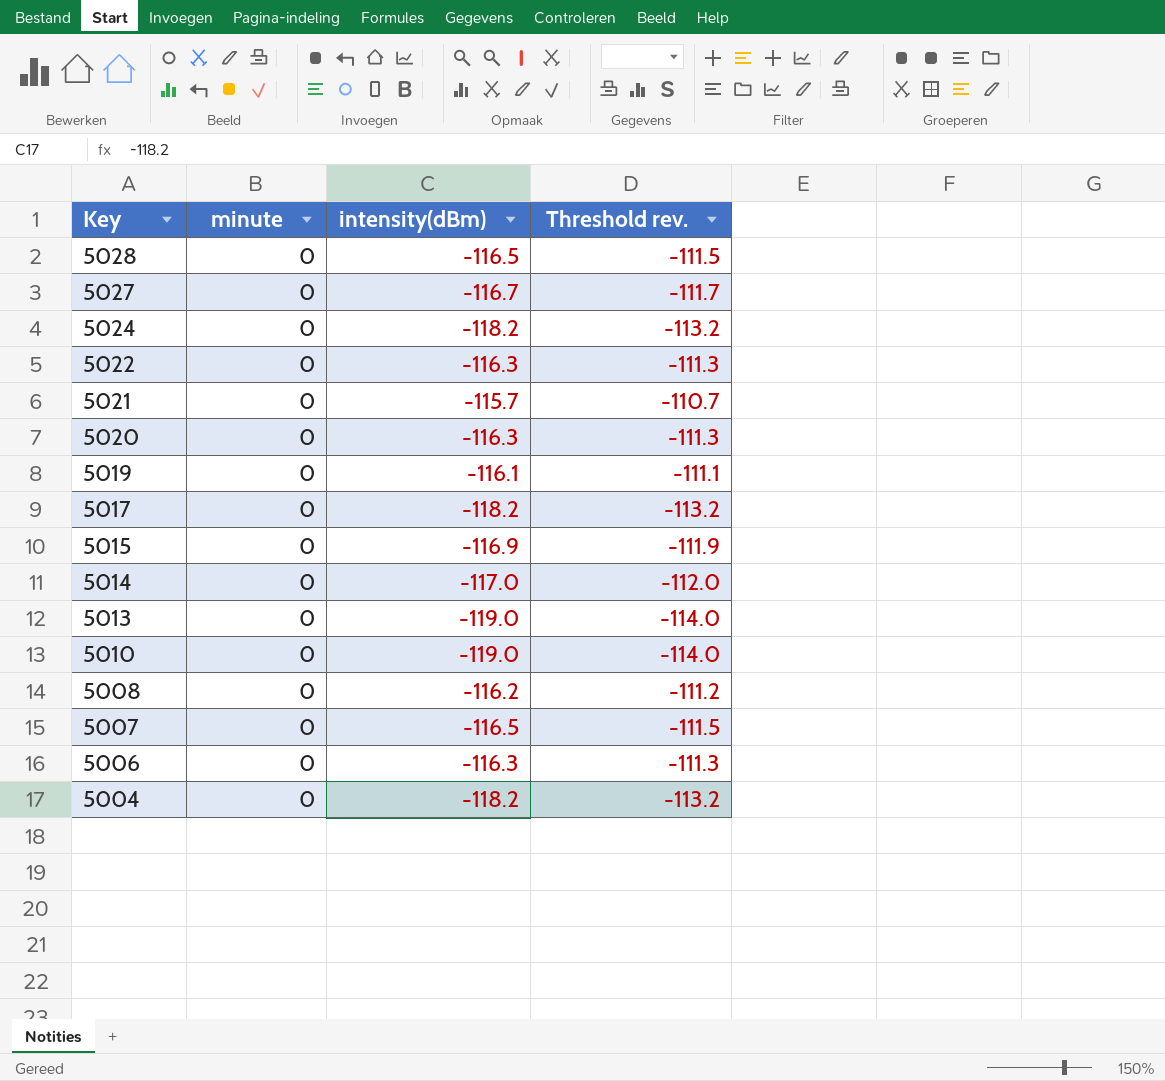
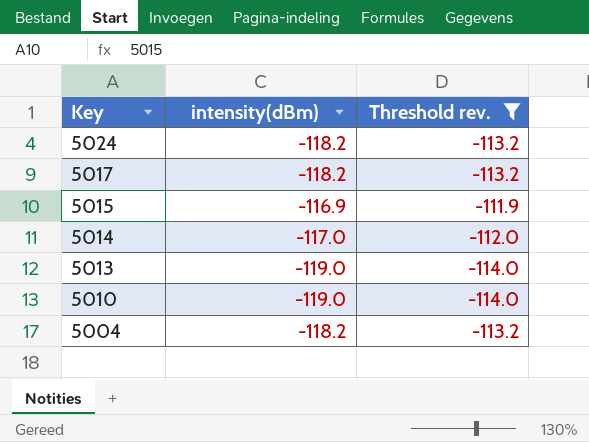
filter: none -> Threshold rev. <= -111.9
column minute | position: 2 -> none

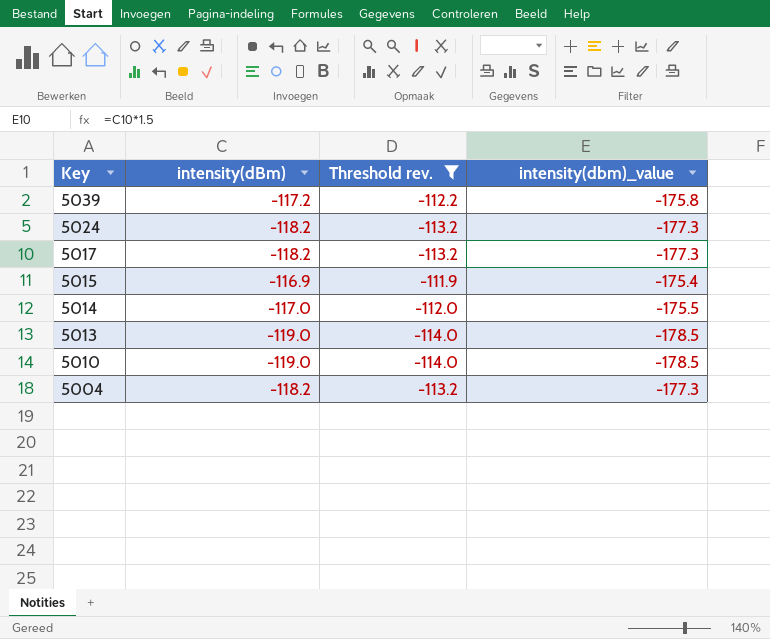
column intensity(dbm)_value | formula: none -> [intensity(dBm)] * 1.5
row 5039: none -> -117.2 | -112.2 | -175.8

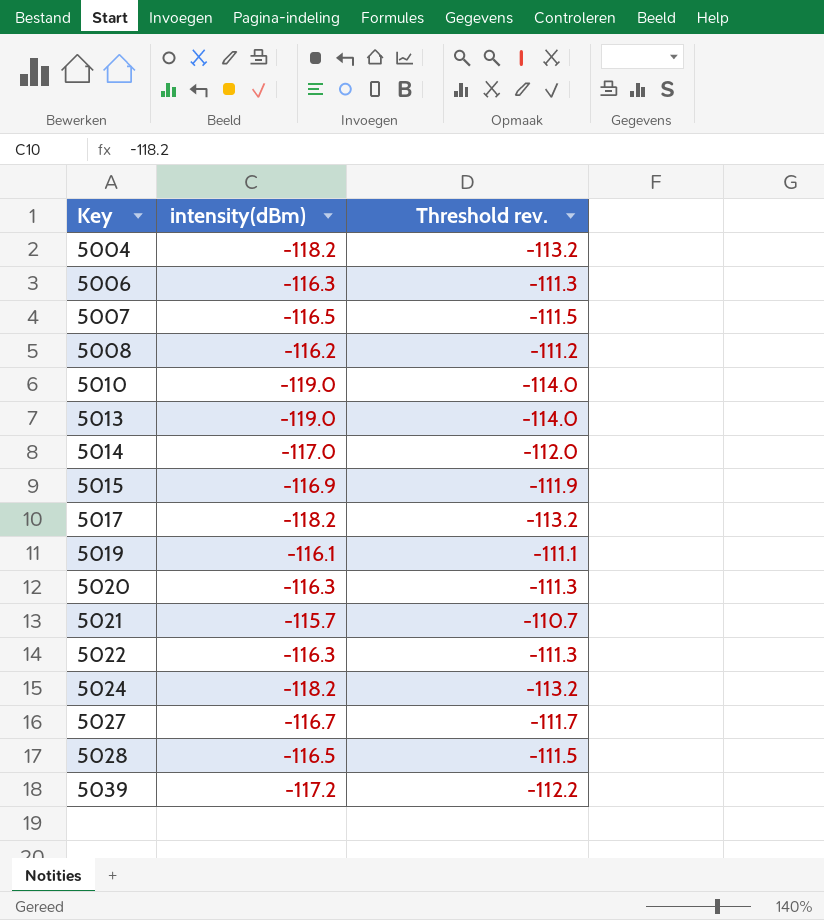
filter: Threshold rev. <= -111.9 -> none
row order: Key descending -> Key ascending
column intensity(dbm)_value | formula: [intensity(dBm)] * 1.5 -> none

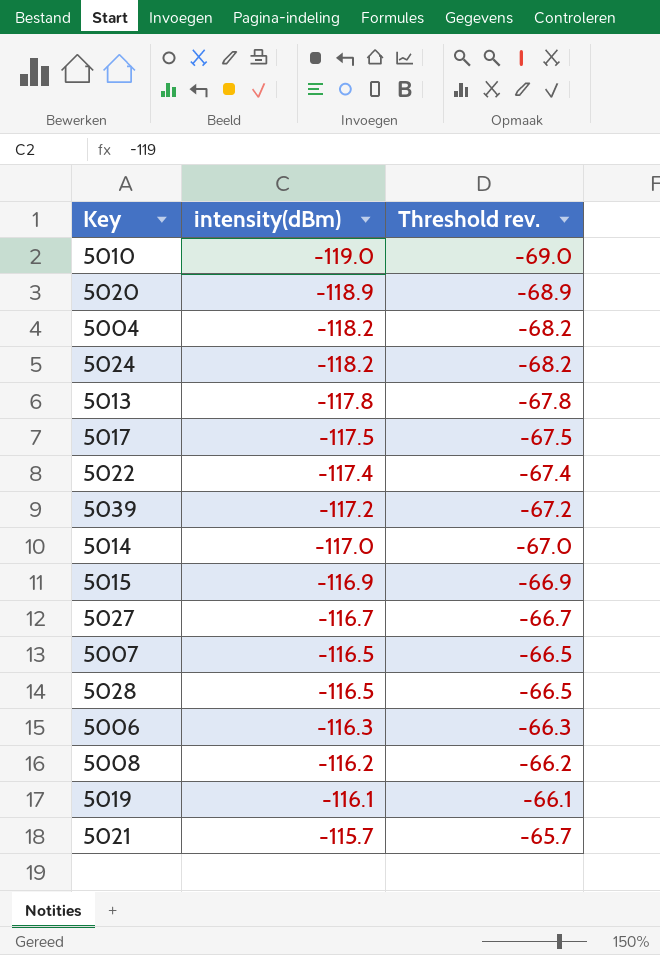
row order: Key ascending -> intensity(dBm) ascending
column Threshold rev. | formula: [intensity(dBm)] + 5 -> [intensity(dBm)] + 50
5020 | intensity(dBm): -116.3 -> -118.9
5013 | intensity(dBm): -119.0 -> -117.8
5017 | intensity(dBm): -118.2 -> -117.5
5022 | intensity(dBm): -116.3 -> -117.4

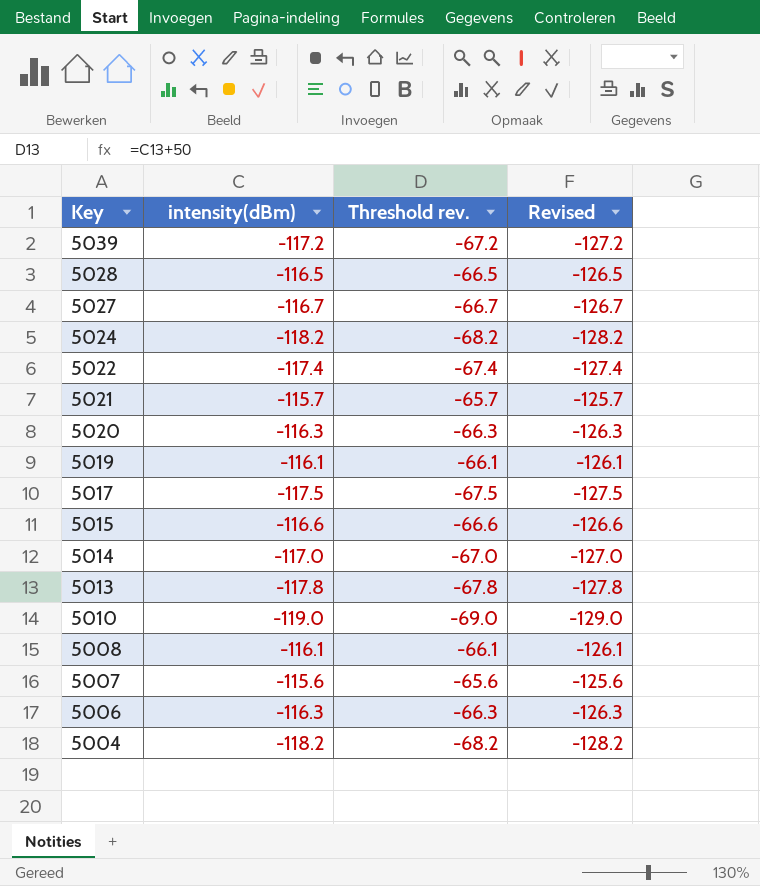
row order: intensity(dBm) ascending -> Key descending
column Revised | formula: none -> [intensity(dBm)] - 10
5020 | intensity(dBm): -118.9 -> -116.3
5020 | Threshold rev.: -68.9 -> -66.3
5015 | intensity(dBm): -116.9 -> -116.6
5015 | Threshold rev.: -66.9 -> -66.6
5008 | intensity(dBm): -116.2 -> -116.1
5008 | Threshold rev.: -66.2 -> -66.1
5007 | intensity(dBm): -116.5 -> -115.6
5007 | Threshold rev.: -66.5 -> -65.6

